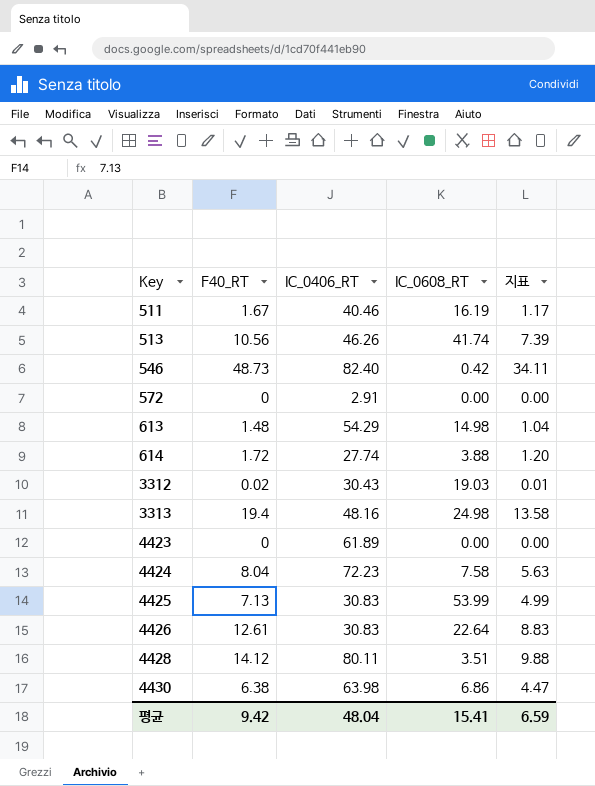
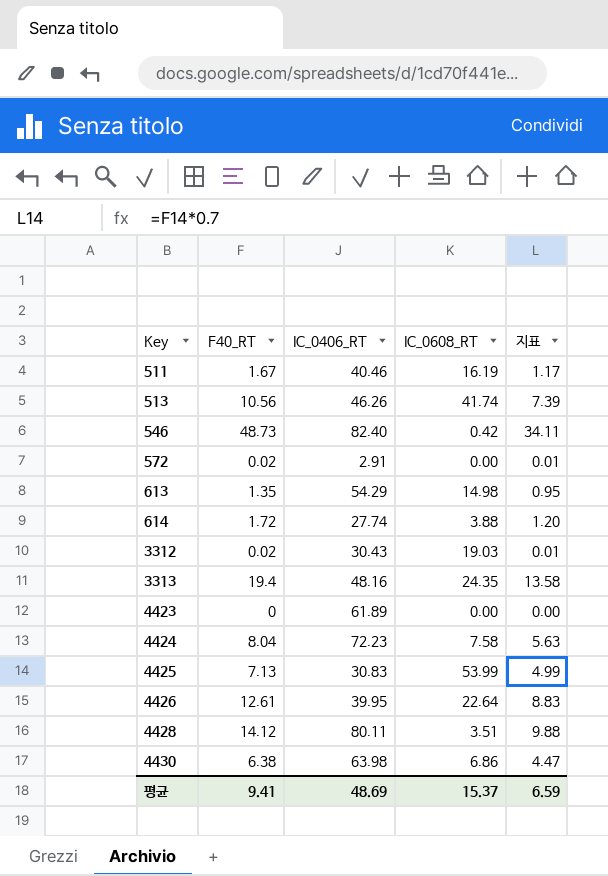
572 | F40_RT: 0 -> 0.02
572 | 지표: 0.00 -> 0.01
613 | F40_RT: 1.48 -> 1.35
613 | 지표: 1.04 -> 0.95
3313 | IC_0608_RT: 24.98 -> 24.35
4426 | IC_0406_RT: 30.83 -> 39.95
평균 | F40_RT: 9.42 -> 9.41
평균 | IC_0406_RT: 48.04 -> 48.69
평균 | IC_0608_RT: 15.41 -> 15.37

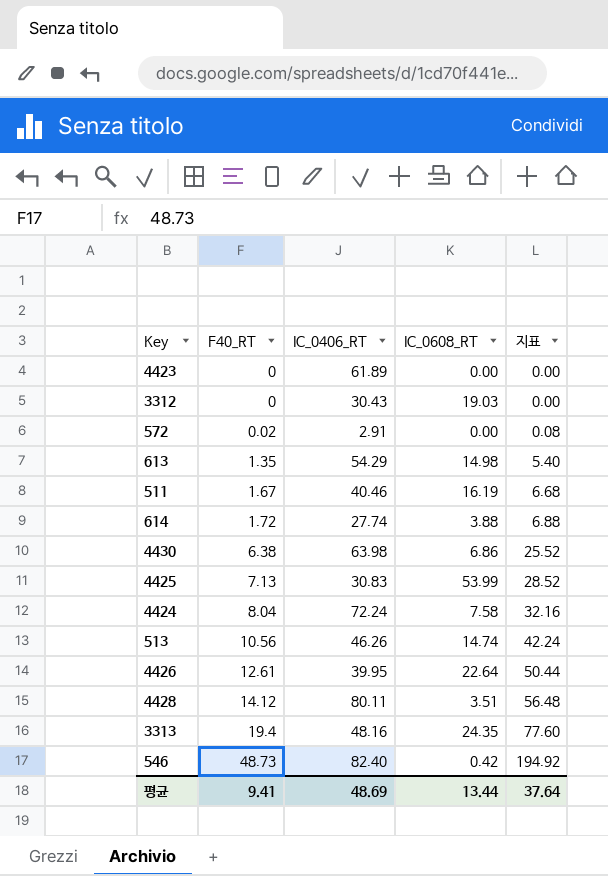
row order: Key ascending -> F40_RT ascending
column 지표 | formula: [F40_RT] * 0.7 -> [F40_RT] * 4
3312 | F40_RT: 0.02 -> 0
4424 | IC_0406_RT: 72.23 -> 72.24
513 | IC_0608_RT: 41.74 -> 14.74
평균 | IC_0608_RT: 15.37 -> 13.44
평균 | 지표: 6.59 -> 37.64

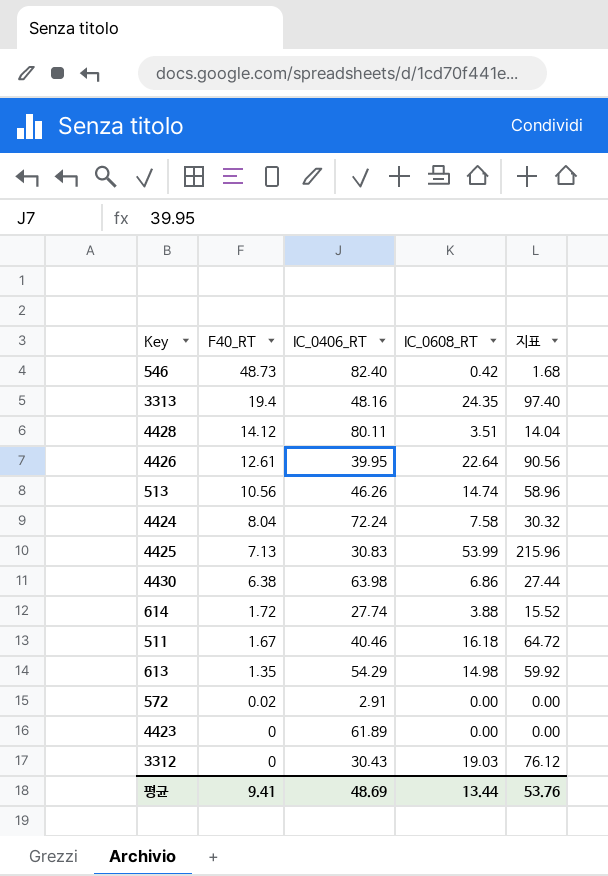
row order: F40_RT ascending -> F40_RT descending
column 지표 | formula: [F40_RT] * 4 -> [IC_0608_RT] * 4
511 | IC_0608_RT: 16.19 -> 16.18
평균 | 지표: 37.64 -> 53.76

